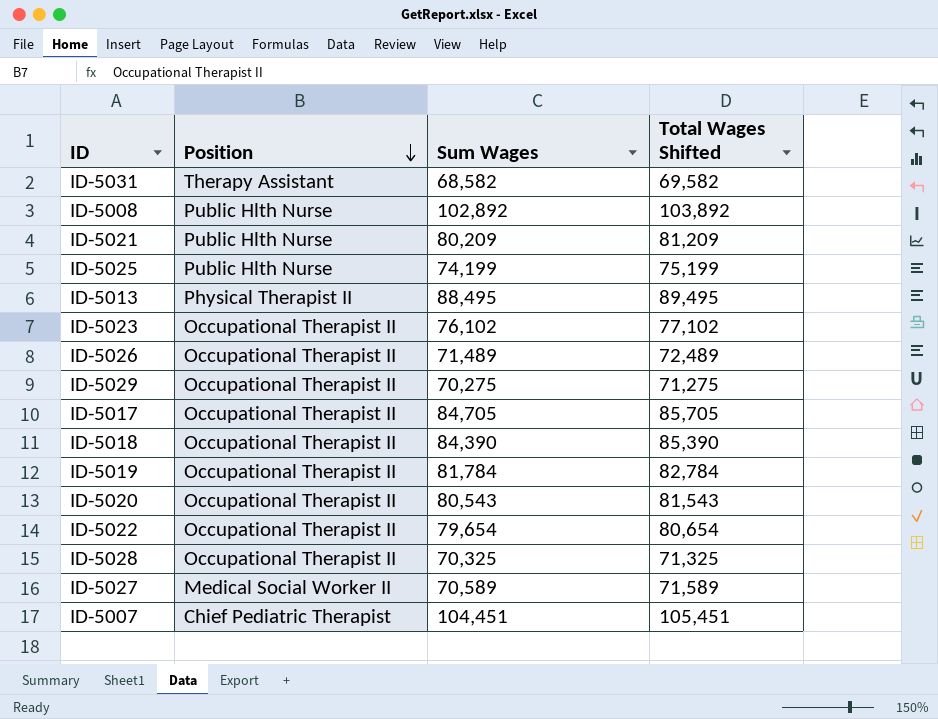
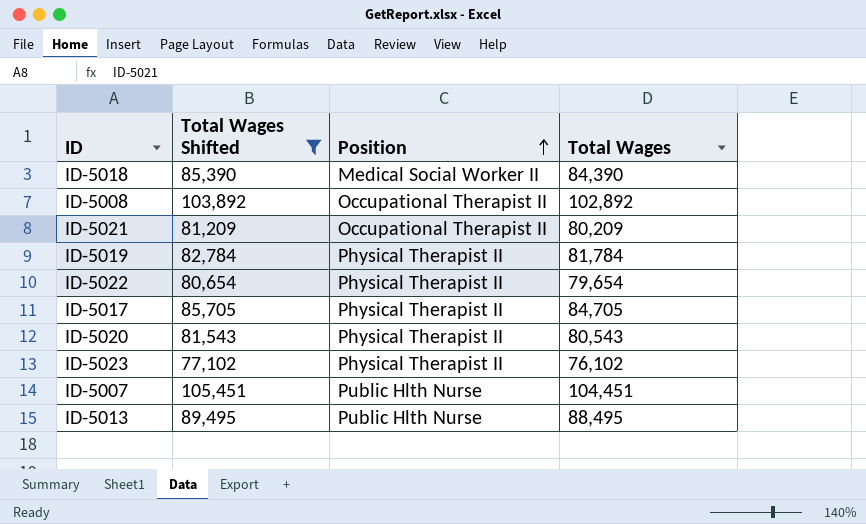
filter: none -> Total Wages Shifted >= 77,102
row order: Position descending -> Position ascending
column Total Wages Shifted | position: 4 -> 2
column name: Sum Wages -> Total Wages
ID-5018 | Position: Occupational Therapist II -> Medical Social Worker II
ID-5008 | Position: Public Hlth Nurse -> Occupational Therapist II
ID-5021 | Position: Public Hlth Nurse -> Occupational Therapist II
ID-5019 | Position: Occupational Therapist II -> Physical Therapist II
ID-5022 | Position: Occupational Therapist II -> Physical Therapist II
ID-5017 | Position: Occupational Therapist II -> Physical Therapist II
ID-5020 | Position: Occupational Therapist II -> Physical Therapist II
ID-5023 | Position: Occupational Therapist II -> Physical Therapist II
ID-5007 | Position: Chief Pediatric Therapist -> Public Hlth Nurse
ID-5013 | Position: Physical Therapist II -> Public Hlth Nurse

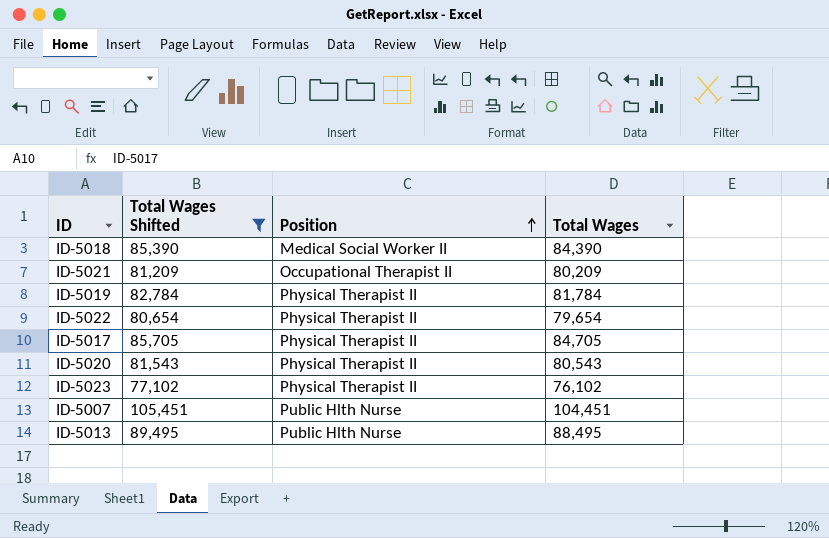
row ID-5008: 103,892 | Occupational Therapist II | 102,892 -> none

